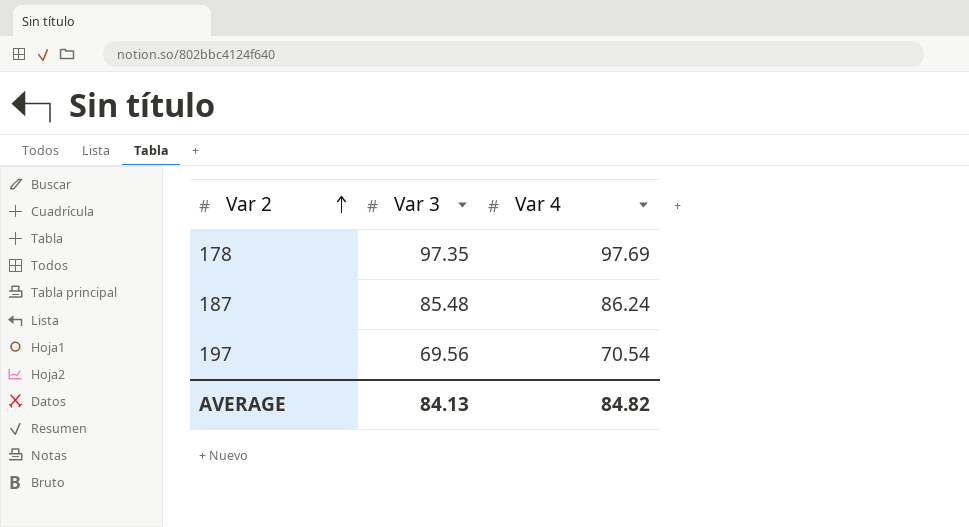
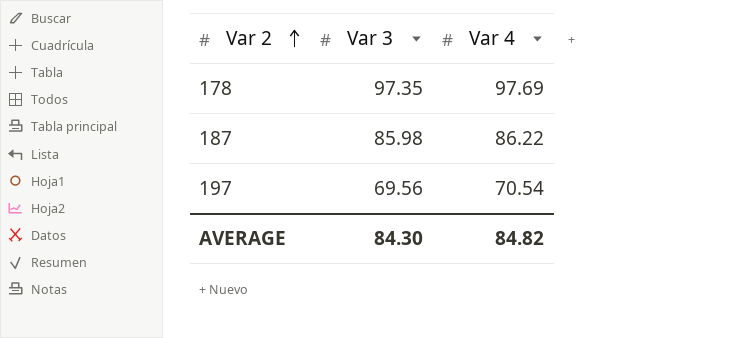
187 | Var 3: 85.48 -> 85.98
187 | Var 4: 86.24 -> 86.22
AVERAGE | Var 3: 84.13 -> 84.30

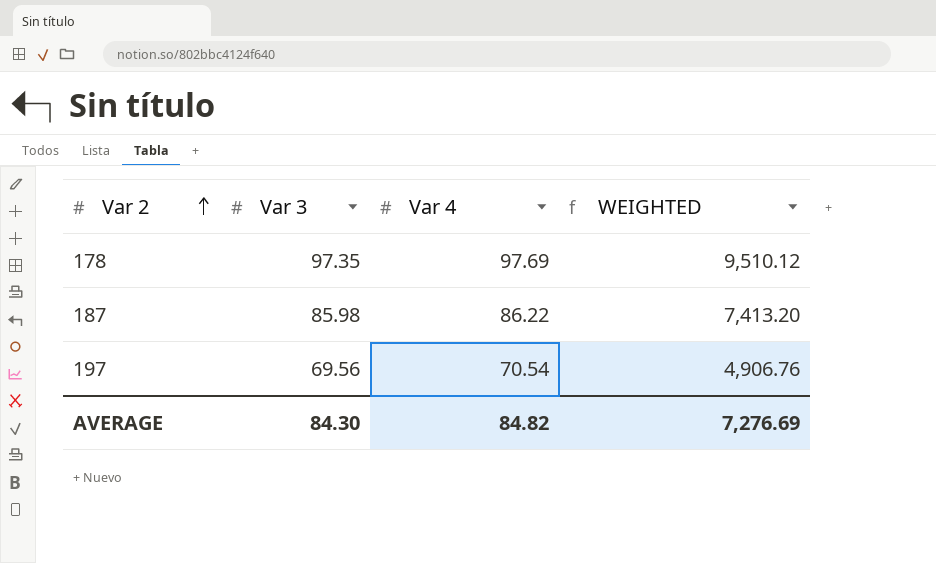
column WEIGHTED | formula: none -> [Var 3] * [Var 4]

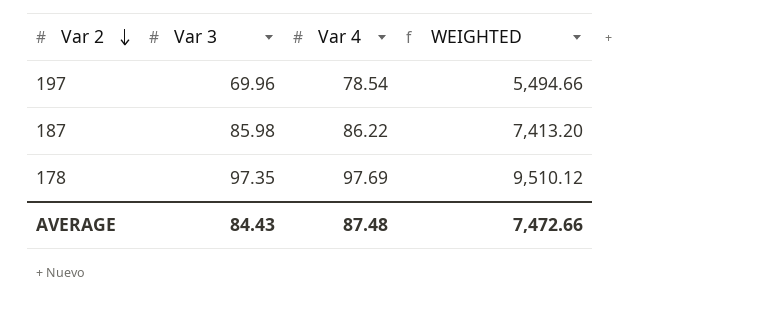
row order: Var 2 ascending -> Var 2 descending
197 | Var 3: 69.56 -> 69.96
197 | Var 4: 70.54 -> 78.54
197 | WEIGHTED: 4,906.76 -> 5,494.66
AVERAGE | Var 3: 84.30 -> 84.43
AVERAGE | Var 4: 84.82 -> 87.48
AVERAGE | WEIGHTED: 7,276.69 -> 7,472.66

